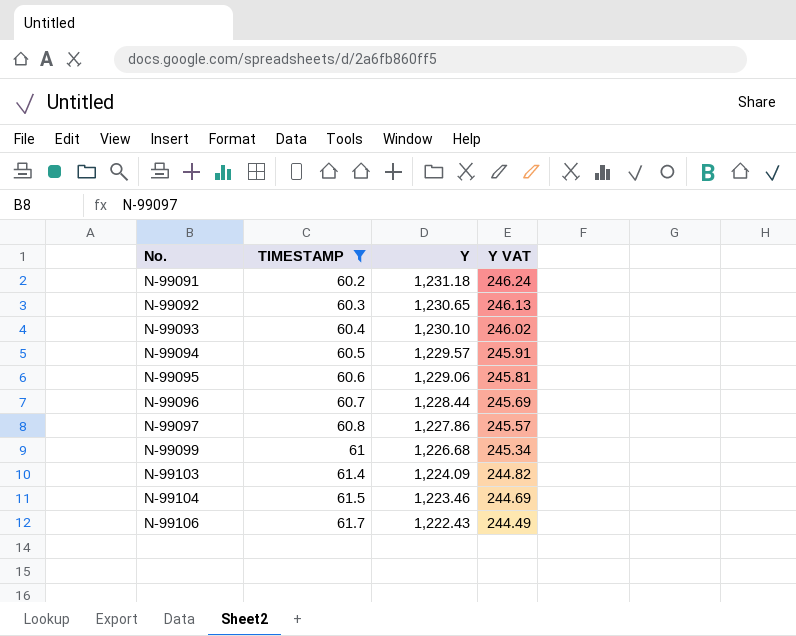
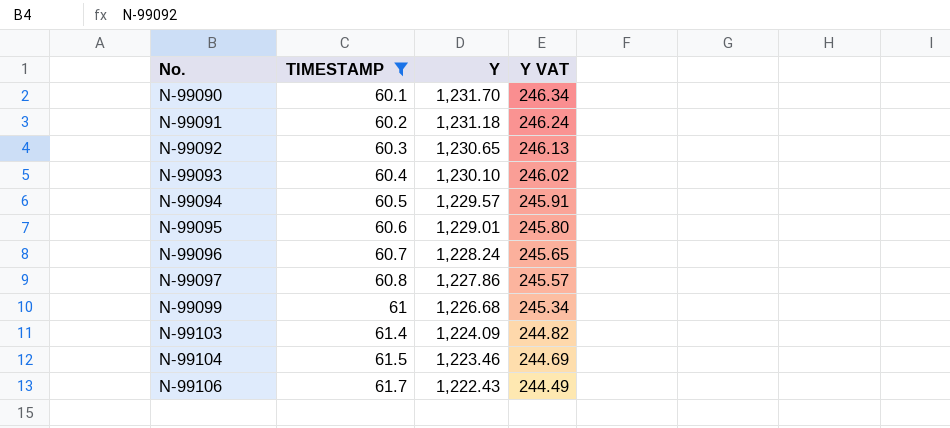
row N-99090: none -> 60.1 | 1,231.70 | 246.34
N-99095 | Y: 1,229.06 -> 1,229.01
N-99095 | Y VAT: 245.81 -> 245.80
N-99096 | Y: 1,228.44 -> 1,228.24
N-99096 | Y VAT: 245.69 -> 245.65

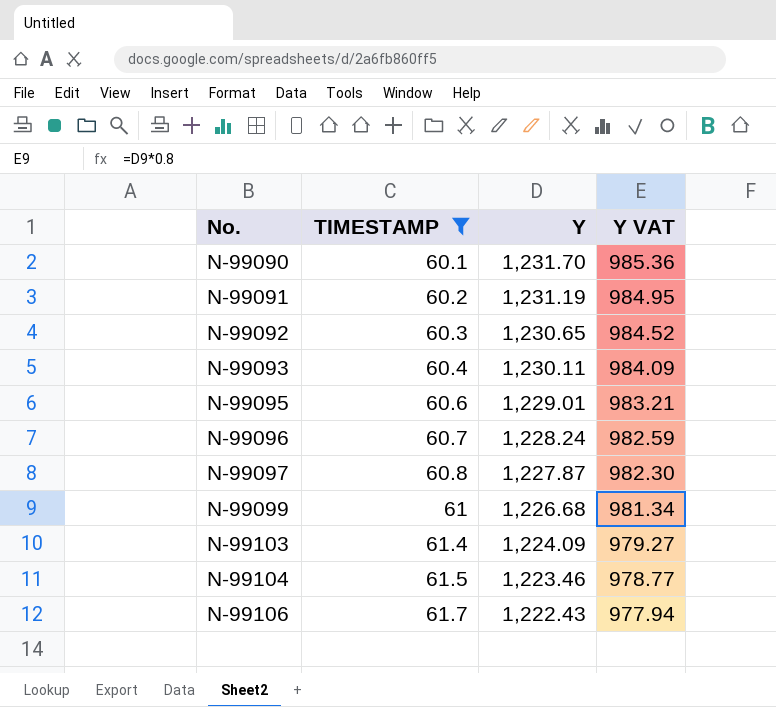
column Y VAT | formula: [Y] * 0.2 -> [Y] * 0.8
row N-99094: 60.5 | 1,229.57 | 245.91 -> none
N-99091 | Y: 1,231.18 -> 1,231.19
N-99093 | Y: 1,230.10 -> 1,230.11
N-99097 | Y: 1,227.86 -> 1,227.87

